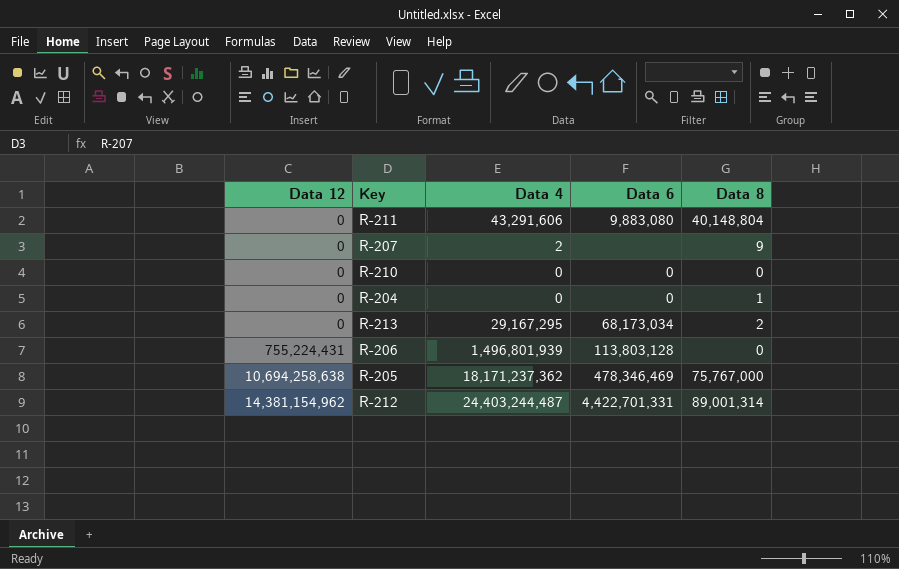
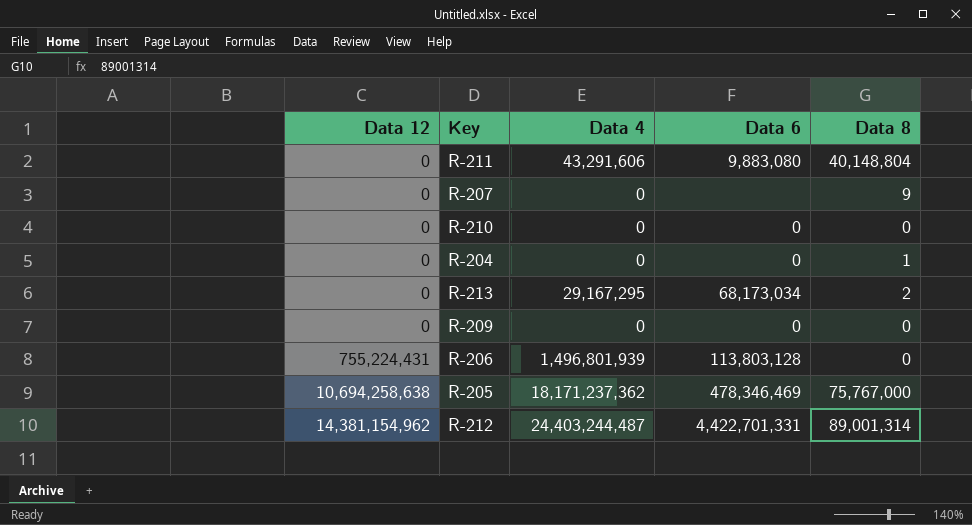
R-207 | Data 4: 2 -> 0
row R-209: none -> 0 | 0 | 0 | 0

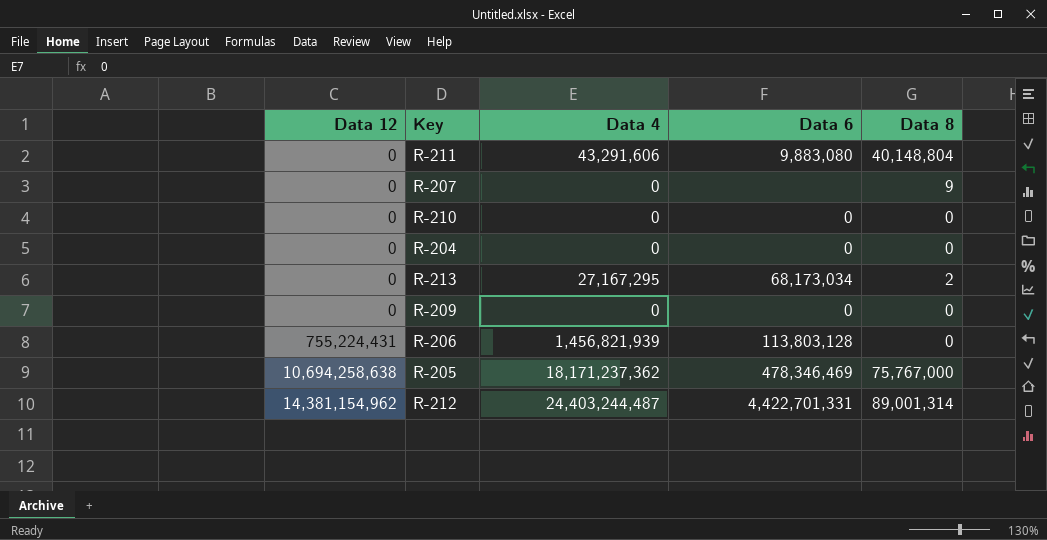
R-204 | Data 8: 1 -> 0
R-213 | Data 4: 29,167,295 -> 27,167,295
R-206 | Data 4: 1,496,801,939 -> 1,456,821,939

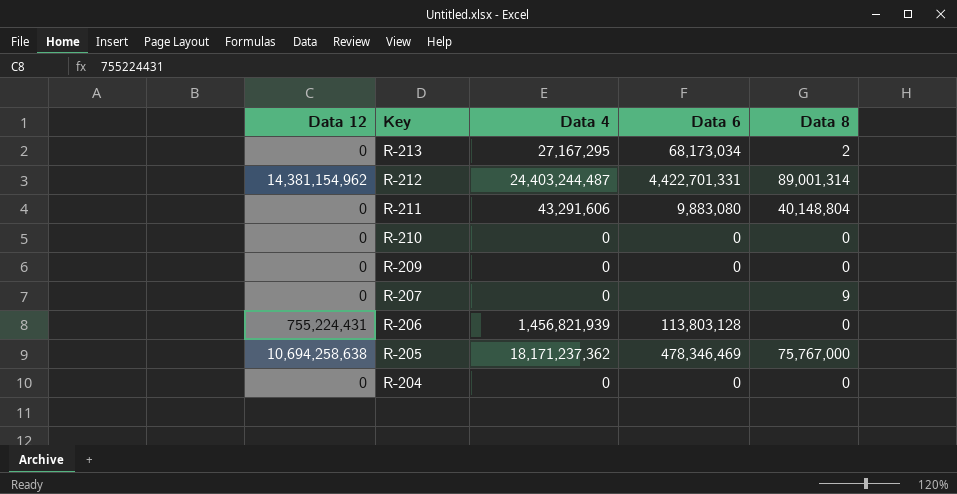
row order: Data 12 ascending -> Key descending

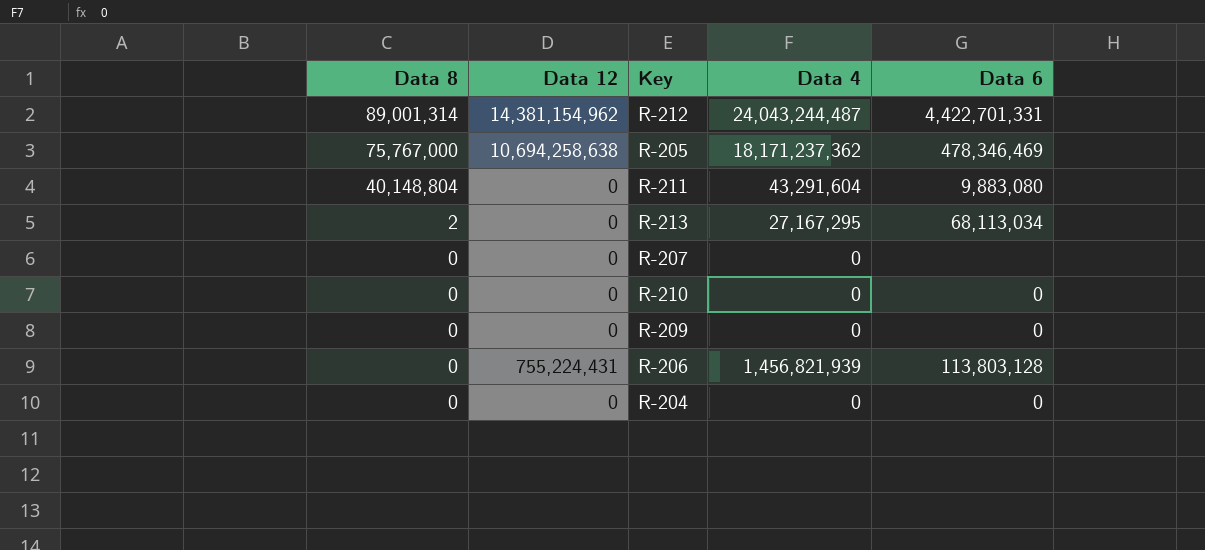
row order: Key descending -> Data 8 descending
column Data 8 | position: 5 -> 1
R-212 | Data 4: 24,403,244,487 -> 24,043,244,487
R-211 | Data 4: 43,291,606 -> 43,291,604
R-213 | Data 6: 68,173,034 -> 68,113,034
R-207 | Data 8: 9 -> 0

